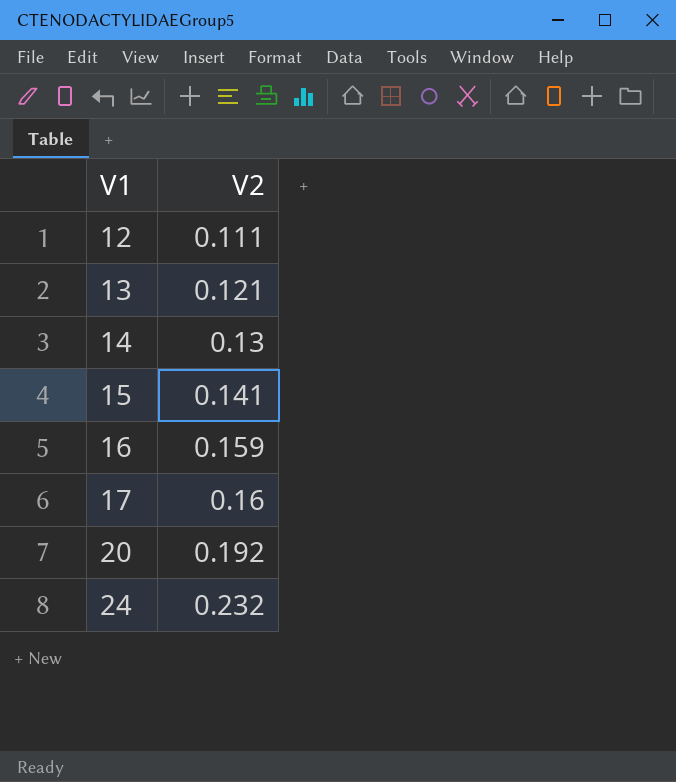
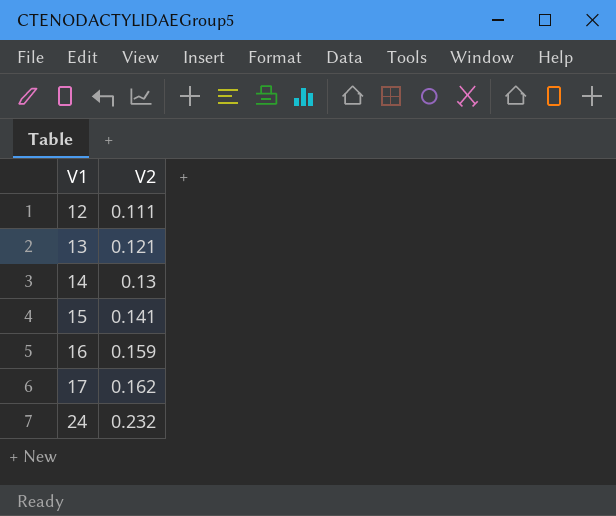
row 20: 0.192 -> none
17 | V2: 0.16 -> 0.162

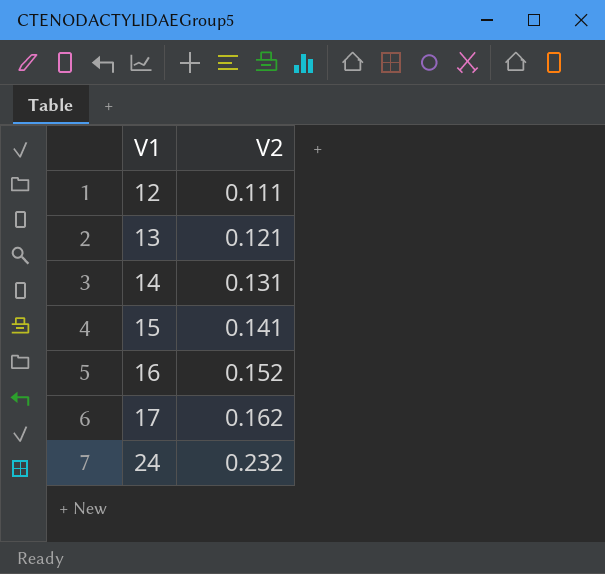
14 | V2: 0.13 -> 0.131
16 | V2: 0.159 -> 0.152

